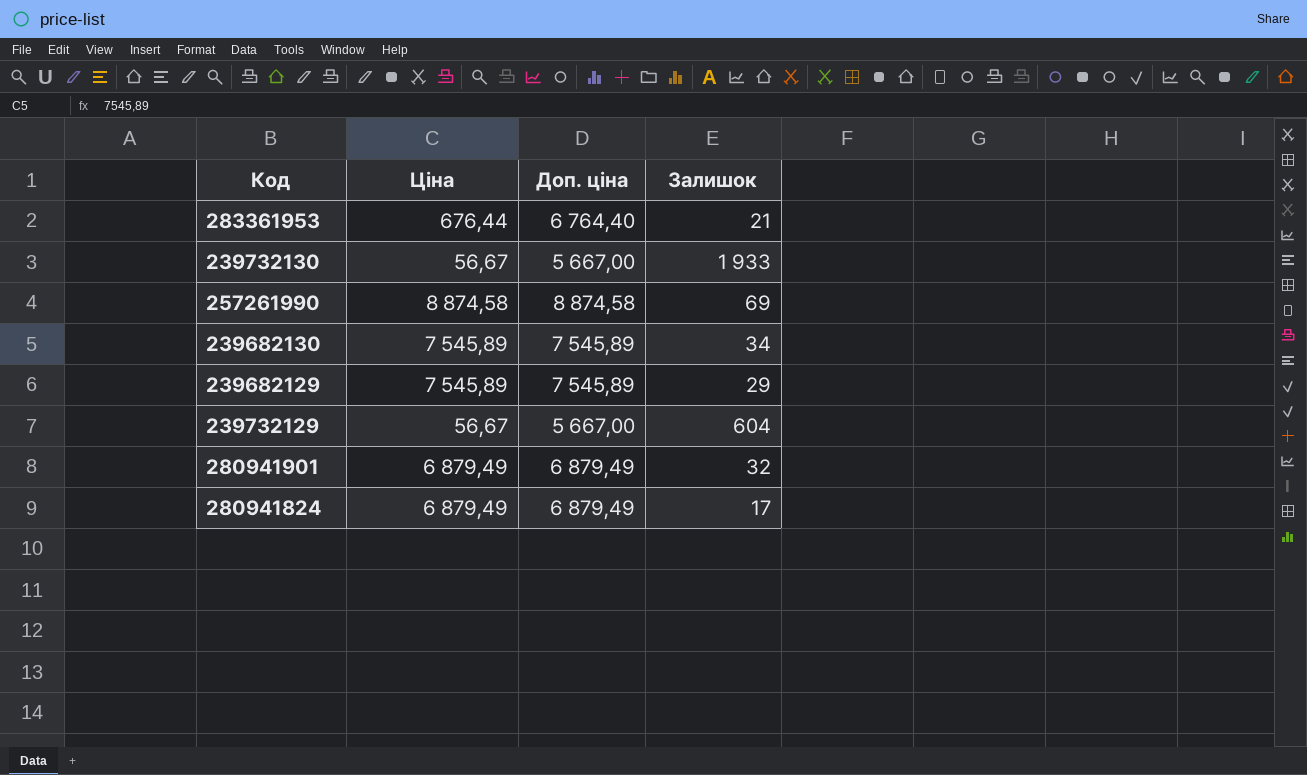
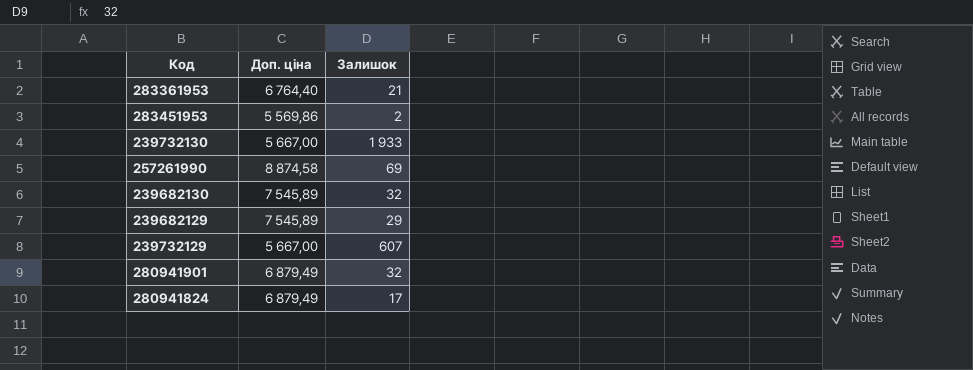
column Ціна | position: 2 -> none
row 283451953: none -> 5 569,86 | 2
239682130 | Залишок: 34 -> 32
239732129 | Залишок: 604 -> 607

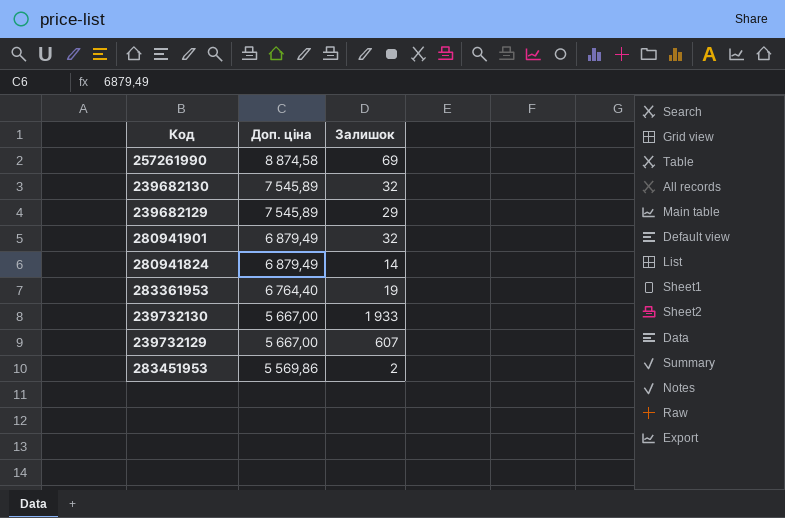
row order: none -> Доп. ціна descending
280941824 | Залишок: 17 -> 14
283361953 | Залишок: 21 -> 19

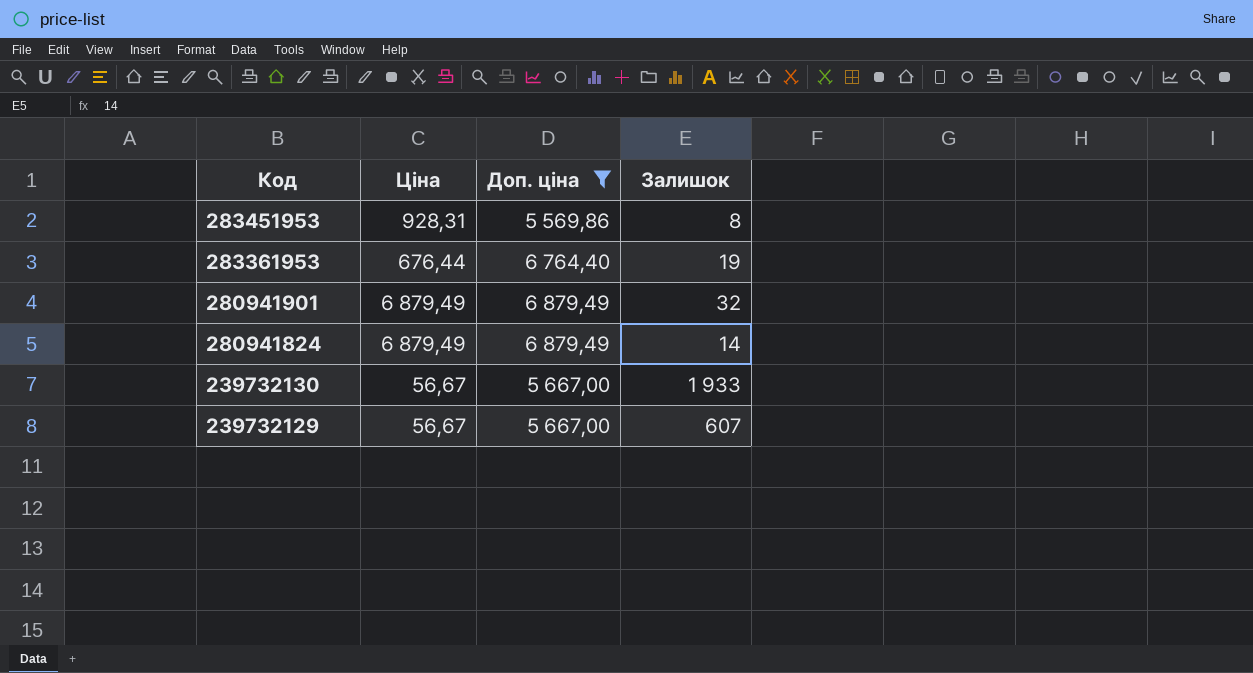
filter: none -> Доп. ціна <= 6 879,49
row order: Доп. ціна descending -> Код descending
column Ціна | position: none -> 2
283451953 | Залишок: 2 -> 8

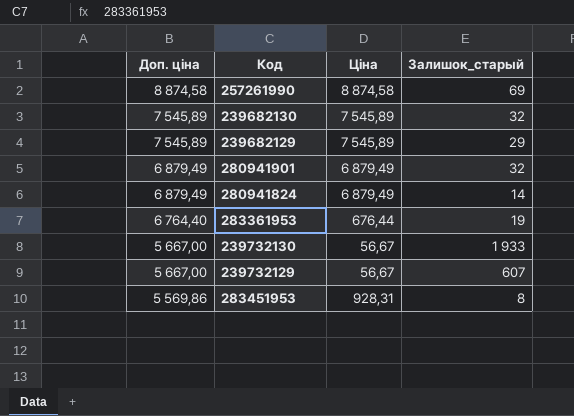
filter: Доп. ціна <= 6 879,49 -> none
row order: Код descending -> Доп. ціна descending
column Доп. ціна | position: 3 -> 1
column name: Залишок -> Залишок_старый

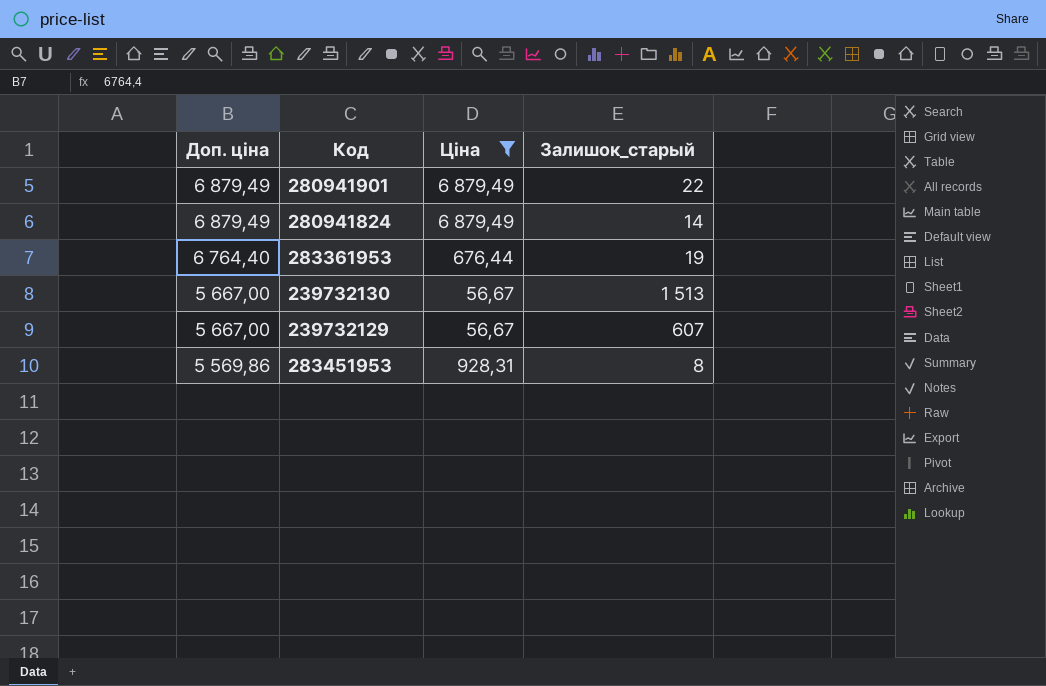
filter: none -> Ціна <= 6 879,49
280941901 | Залишок_старый: 32 -> 22
239732130 | Залишок_старый: 1 933 -> 1 513

